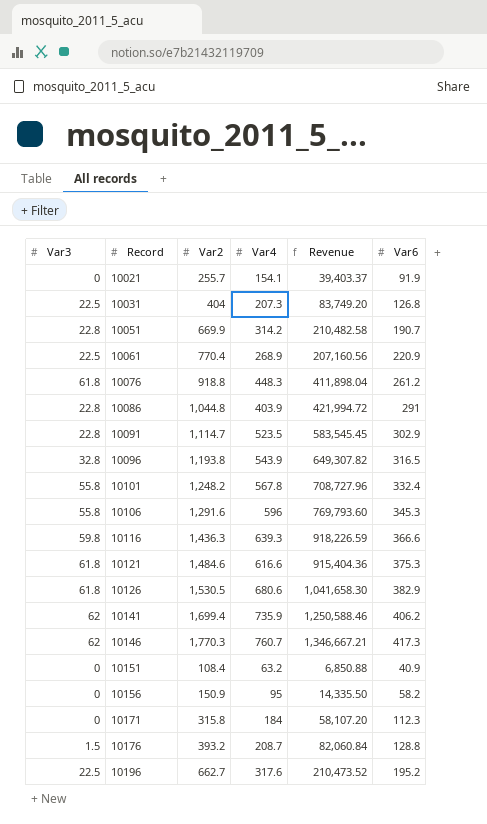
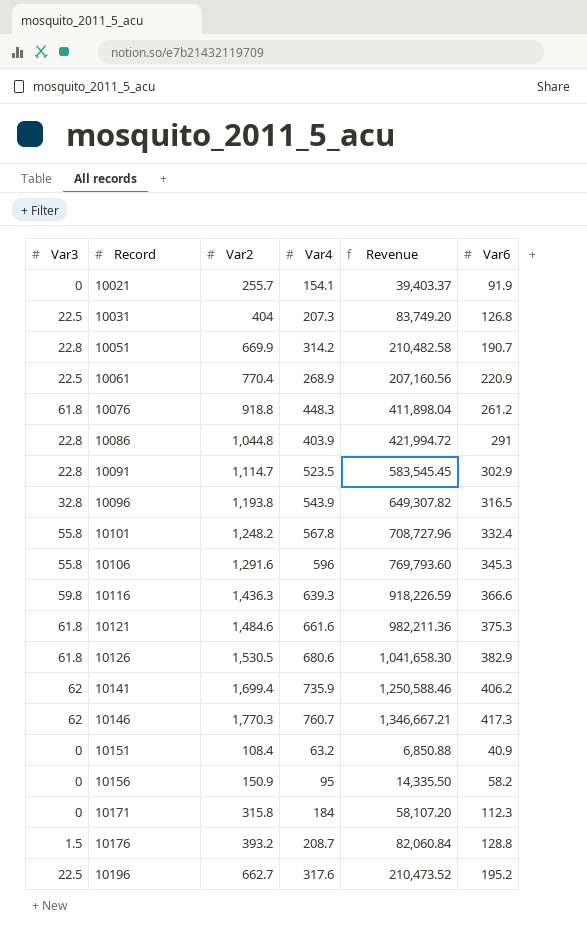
10121 | Var4: 616.6 -> 661.6
10121 | Revenue: 915,404.36 -> 982,211.36

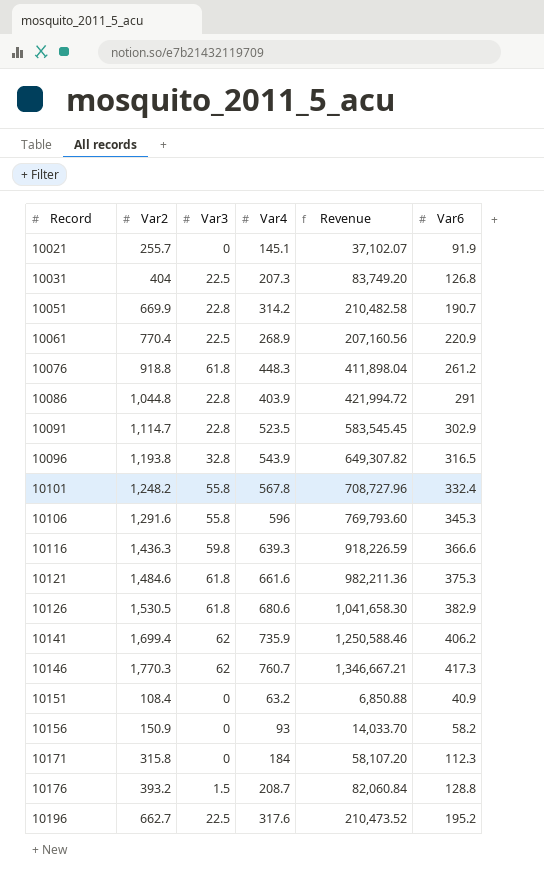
column Var3 | position: 1 -> 3
10021 | Var4: 154.1 -> 145.1
10021 | Revenue: 39,403.37 -> 37,102.07
10156 | Var4: 95 -> 93
10156 | Revenue: 14,335.50 -> 14,033.70

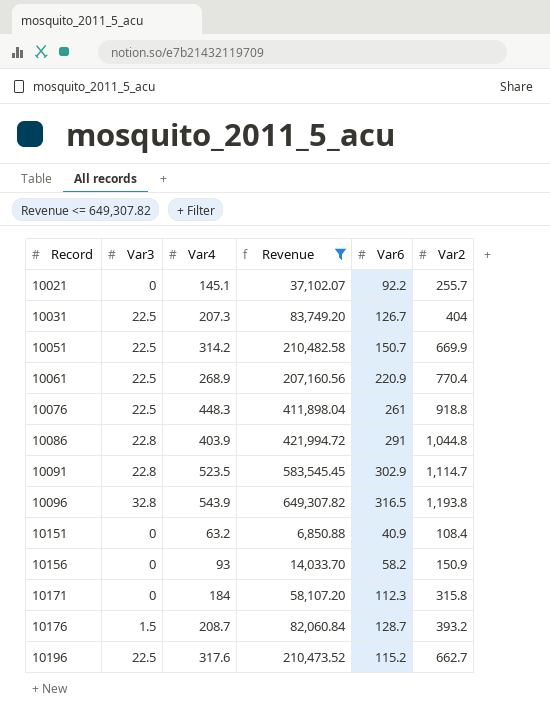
filter: none -> Revenue <= 649,307.82
column Var2 | position: 2 -> 6
10021 | Var6: 91.9 -> 92.2
10031 | Var6: 126.8 -> 126.7
10051 | Var3: 22.8 -> 22.5
10051 | Var6: 190.7 -> 150.7
10076 | Var3: 61.8 -> 22.5
10076 | Var6: 261.2 -> 261
10176 | Var6: 128.8 -> 128.7
10196 | Var6: 195.2 -> 115.2

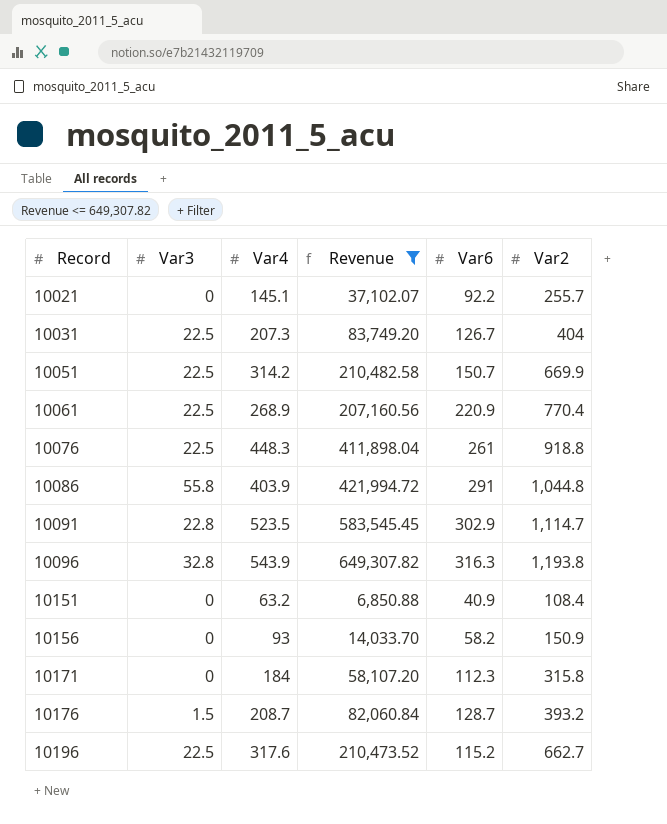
10086 | Var3: 22.8 -> 55.8
10096 | Var6: 316.5 -> 316.3

